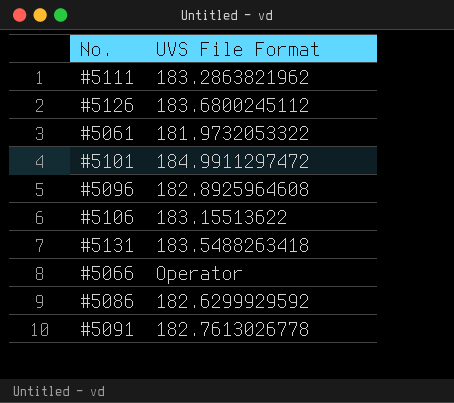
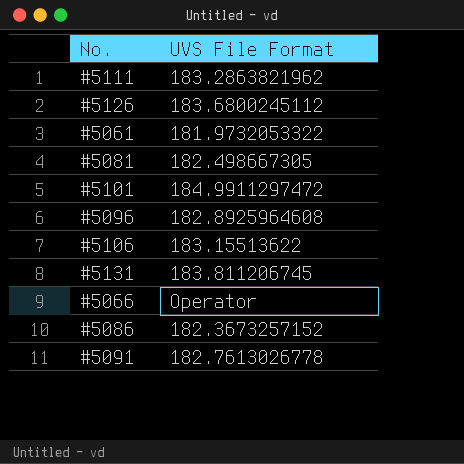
row #5081: none -> 182.498667305
#5131 | UVS File Format: 183.5488263418 -> 183.811206745
#5086 | UVS File Format: 182.6299929592 -> 182.3673257152

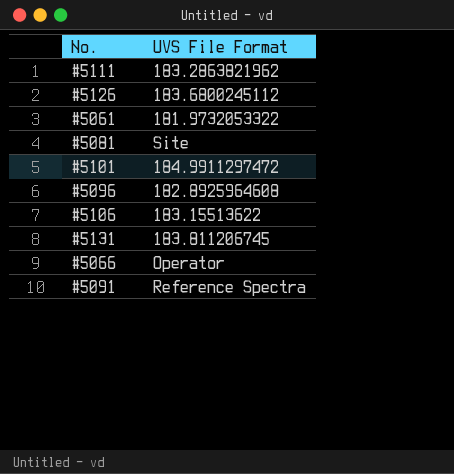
row #5086: 182.3673257152 -> none
#5081 | UVS File Format: 182.498667305 -> Site
#5091 | UVS File Format: 182.7613026778 -> Reference Spectra

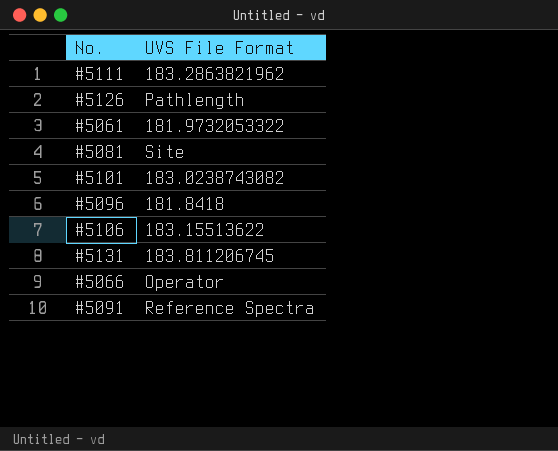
#5126 | UVS File Format: 183.6800245112 -> Pathlength
#5101 | UVS File Format: 184.9911297472 -> 183.0238743082
#5096 | UVS File Format: 182.8925964608 -> 181.8418

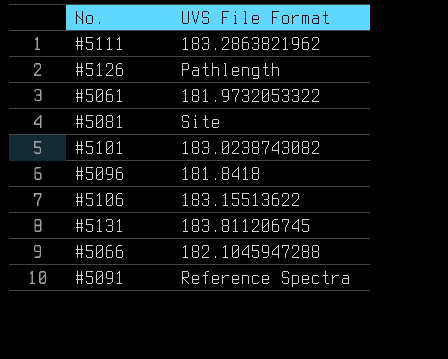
#5066 | UVS File Format: Operator -> 182.1045947288

